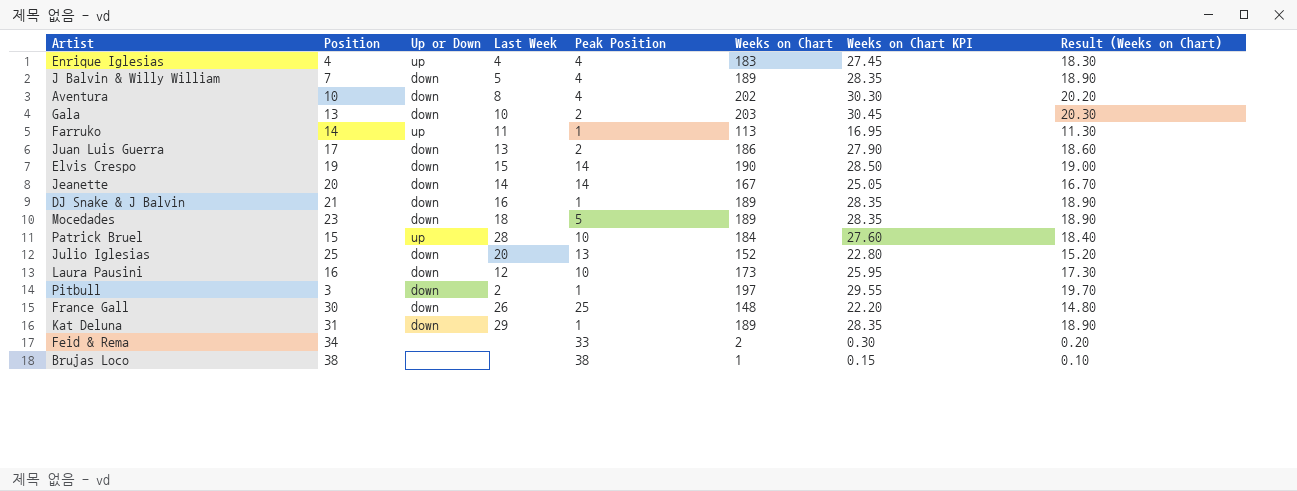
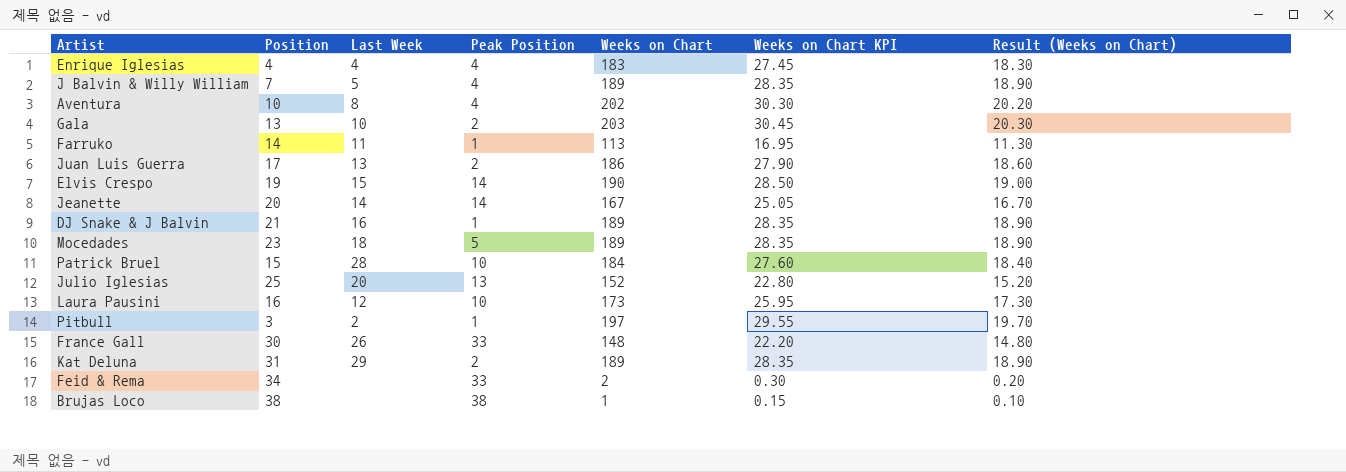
column Up or Down | position: 3 -> none
France Gall | Peak Position: 25 -> 33
Kat Deluna | Peak Position: 1 -> 2

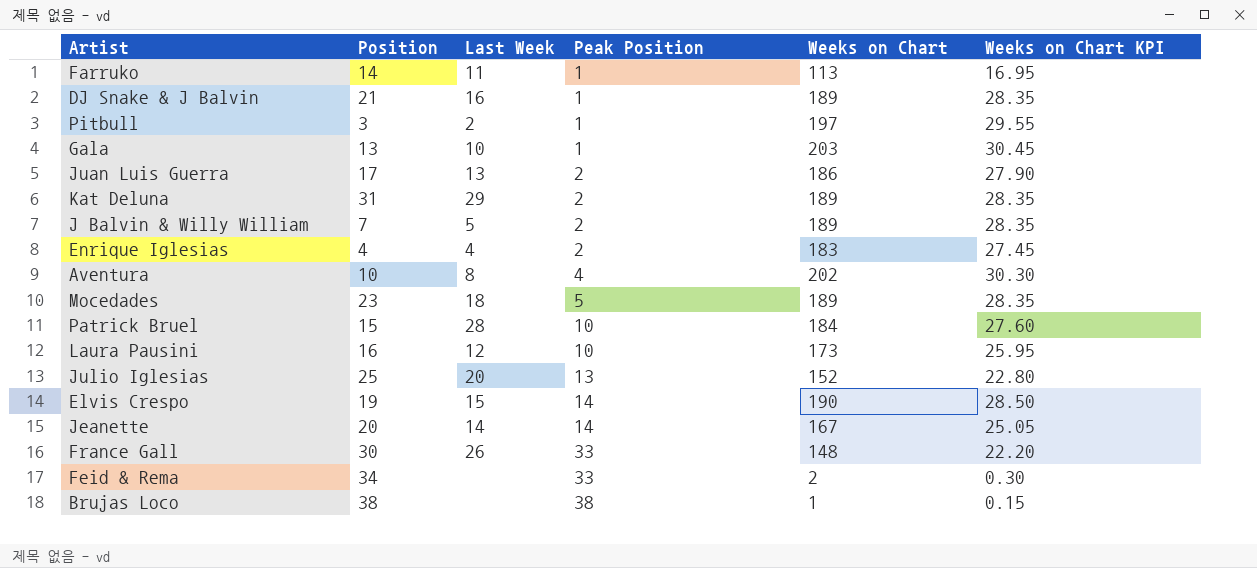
row order: none -> Peak Position ascending
column Result (Weeks on Chart) | formula: [Weeks on Chart] * 0.1 -> none
Gala | Peak Position: 2 -> 1
J Balvin & Willy William | Peak Position: 4 -> 2
Enrique Iglesias | Peak Position: 4 -> 2

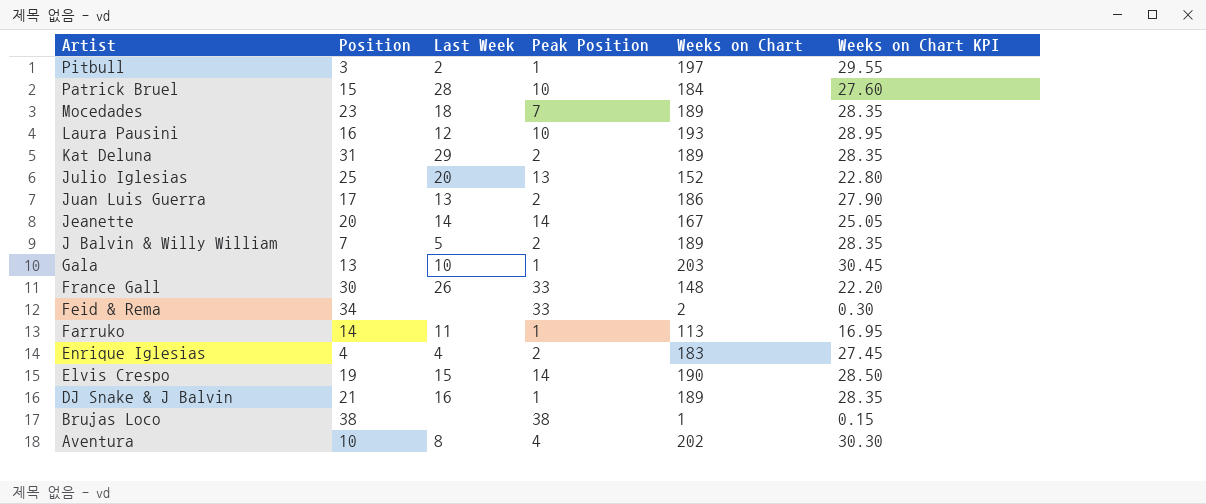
row order: Peak Position ascending -> Artist descending
Mocedades | Peak Position: 5 -> 7
Laura Pausini | Weeks on Chart: 173 -> 193
Laura Pausini | Weeks on Chart KPI: 25.95 -> 28.95

